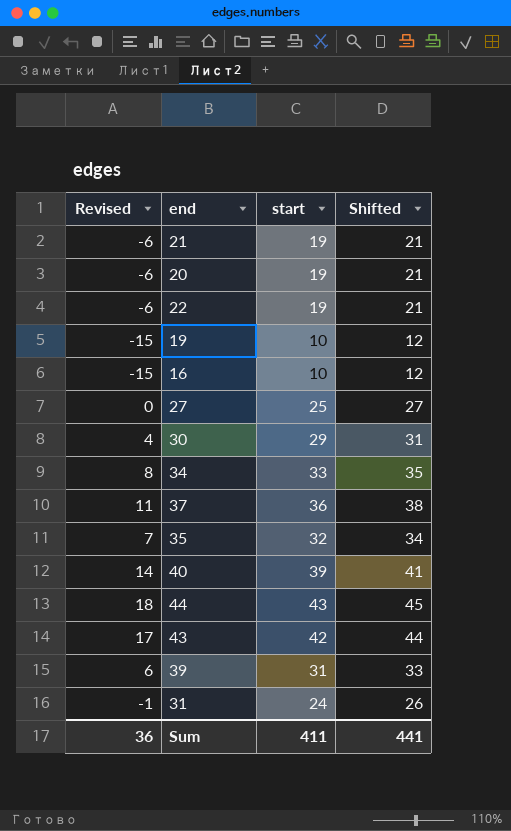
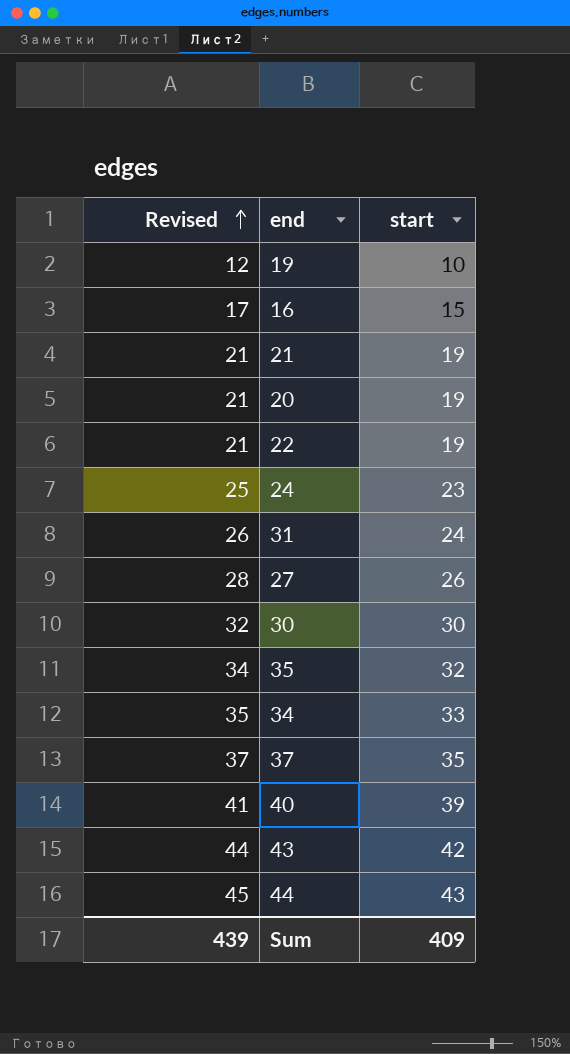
row order: none -> Revised ascending
column Shifted | formula: [start] + 2 -> none
column Revised | formula: [start] - 25 -> [start] + 2
row 39: 6 | 31 | 33 -> none
16 | start: 10 -> 15
row 24: none -> 25 | 23
27 | start: 25 -> 26
30 | start: 29 -> 30
37 | start: 36 -> 35
Sum | Revised: 36 -> 439
Sum | start: 411 -> 409

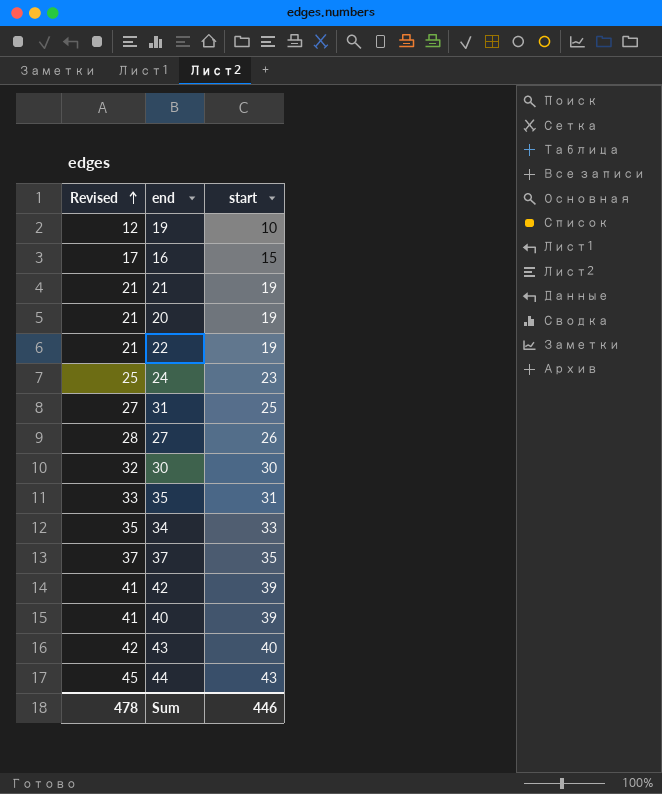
31 | Revised: 26 -> 27
31 | start: 24 -> 25
35 | Revised: 34 -> 33
35 | start: 32 -> 31
row 42: none -> 41 | 39
43 | Revised: 44 -> 42
43 | start: 42 -> 40
Sum | Revised: 439 -> 478
Sum | start: 409 -> 446

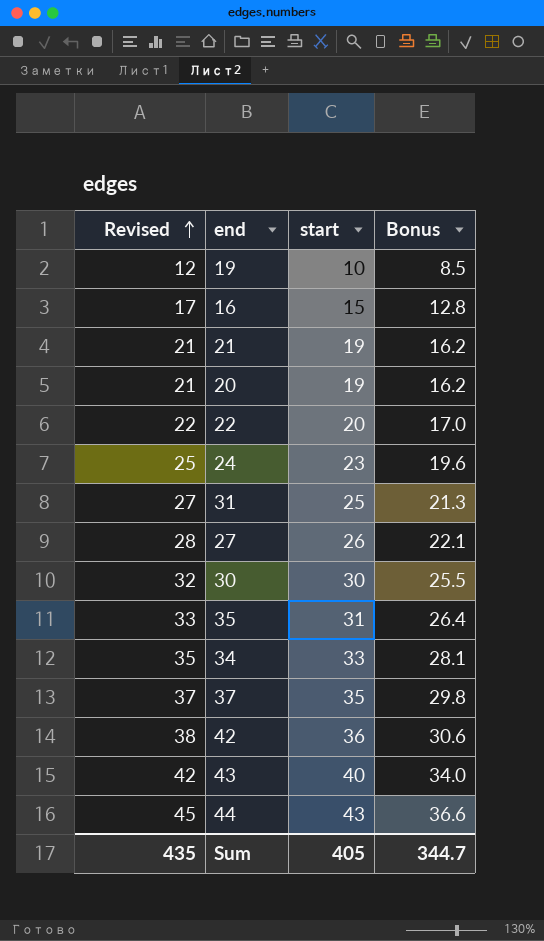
column Bonus | formula: none -> [start] * 0.85
row 40: 41 | 39 -> none
22 | Revised: 21 -> 22
22 | start: 19 -> 20
42 | Revised: 41 -> 38
42 | start: 39 -> 36
Sum | Revised: 478 -> 435
Sum | start: 446 -> 405

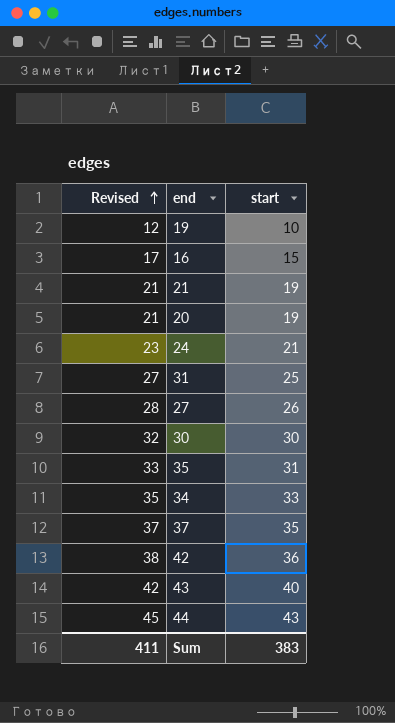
column Bonus | formula: [start] * 0.85 -> none
row 22: 22 | 20 | 17.0 -> none
24 | Revised: 25 -> 23
24 | start: 23 -> 21
Sum | Revised: 435 -> 411
Sum | start: 405 -> 383

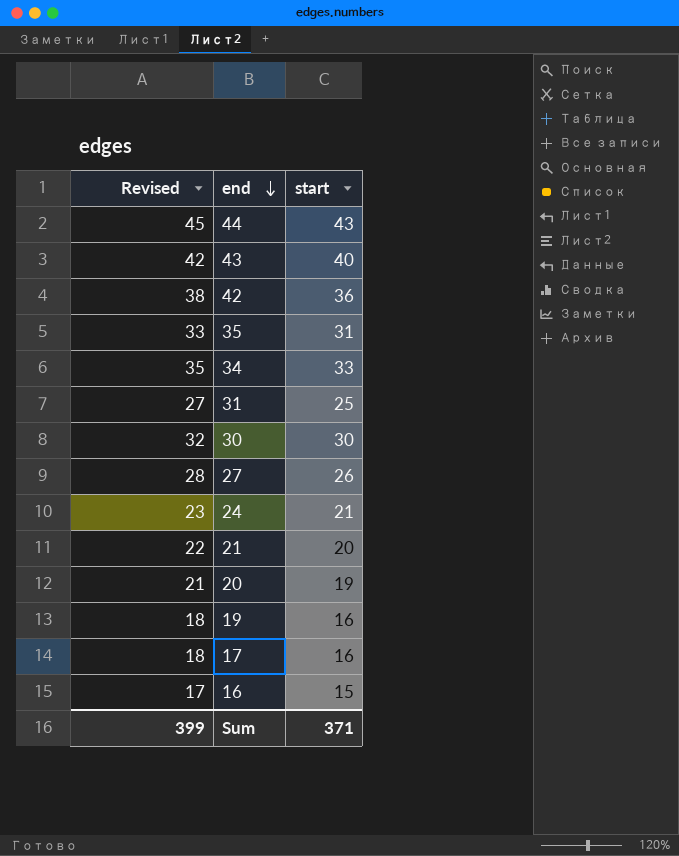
row order: Revised ascending -> end descending
row 37: 37 | 35 -> none
21 | Revised: 21 -> 22
21 | start: 19 -> 20
19 | Revised: 12 -> 18
19 | start: 10 -> 16
row 17: none -> 18 | 16
Sum | Revised: 411 -> 399
Sum | start: 383 -> 371

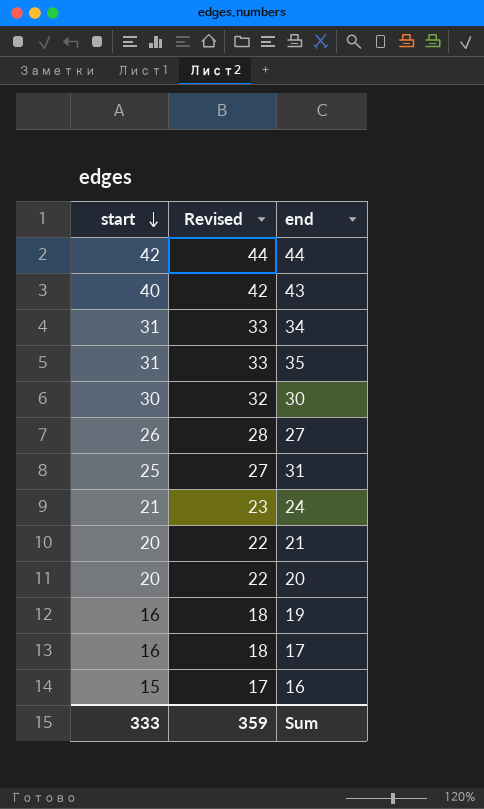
row order: end descending -> start descending
column start | position: 3 -> 1
row 42: 38 | 36 -> none
44 | start: 43 -> 42
44 | Revised: 45 -> 44
34 | start: 33 -> 31
34 | Revised: 35 -> 33
20 | start: 19 -> 20
20 | Revised: 21 -> 22
Sum | start: 371 -> 333
Sum | Revised: 399 -> 359

